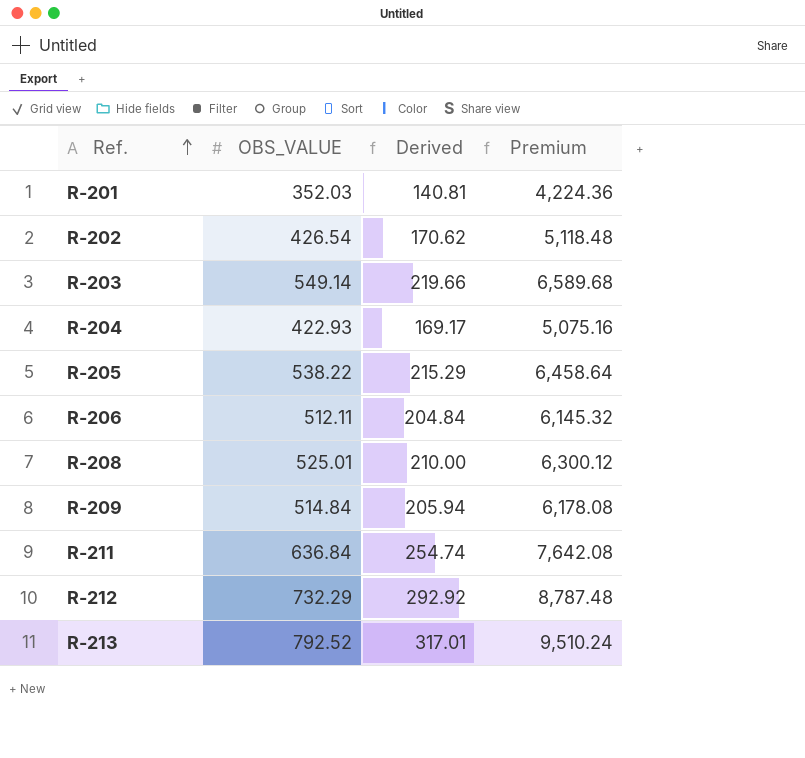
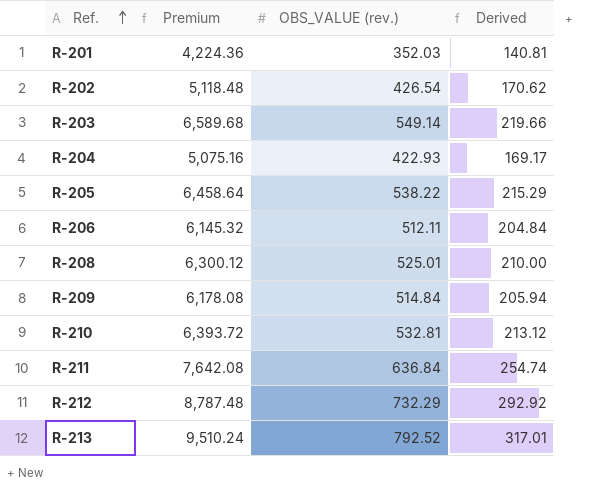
column Premium | position: 4 -> 2
column name: OBS_VALUE -> OBS_VALUE (rev.)
row R-210: none -> 6,393.72 | 532.81 | 213.12

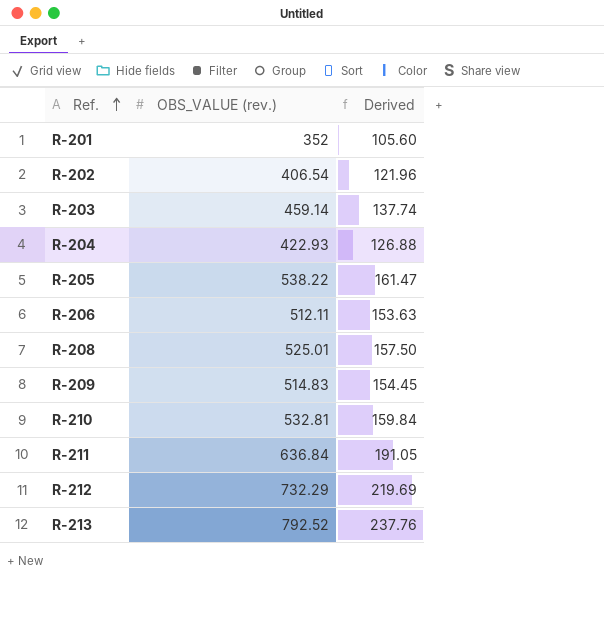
column Premium | formula: [OBS_VALUE (rev.)] * 12 -> none
column Derived | formula: [OBS_VALUE (rev.)] * 0.4 -> [OBS_VALUE (rev.)] * 0.3
R-201 | OBS_VALUE (rev.): 352.03 -> 352
R-202 | OBS_VALUE (rev.): 426.54 -> 406.54
R-203 | OBS_VALUE (rev.): 549.14 -> 459.14
R-209 | OBS_VALUE (rev.): 514.84 -> 514.83

